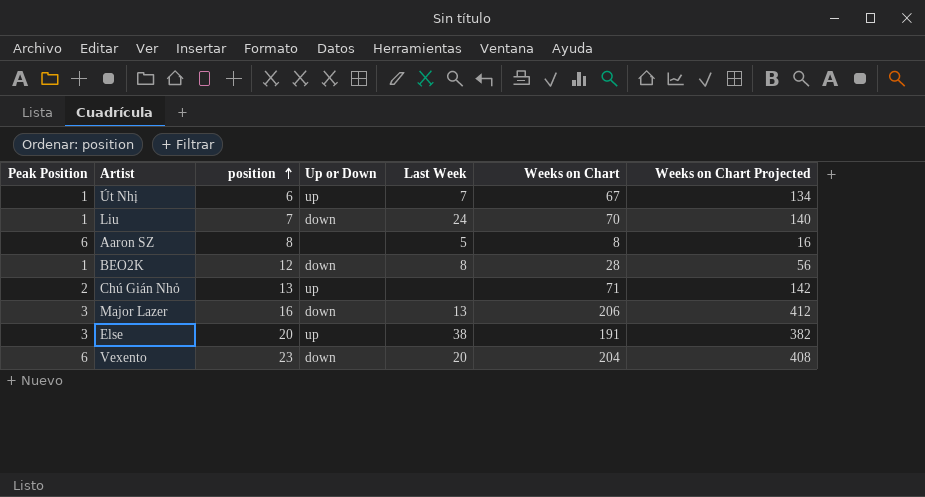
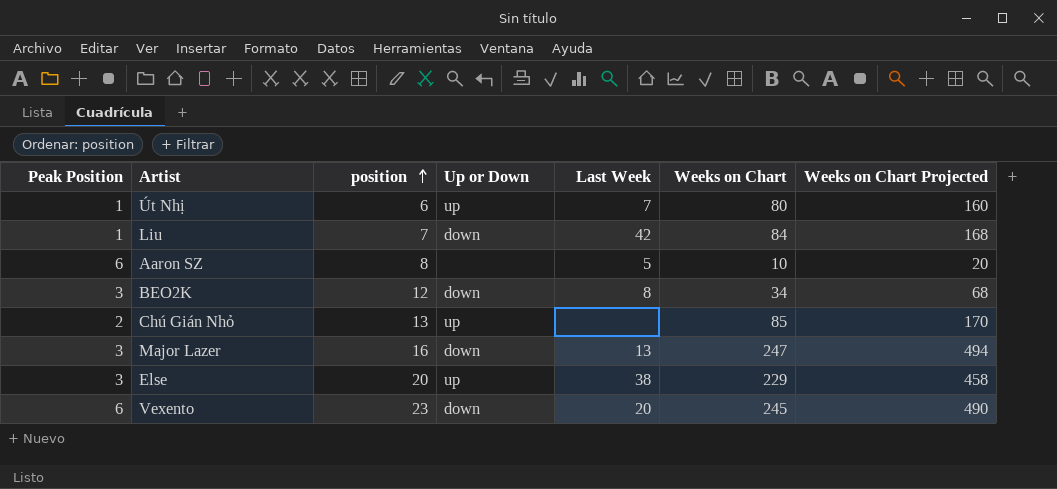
Út Nhị | Weeks on Chart: 67 -> 80
Út Nhị | Weeks on Chart Projected: 134 -> 160
Liu | Last Week: 24 -> 42
Liu | Weeks on Chart: 70 -> 84
Liu | Weeks on Chart Projected: 140 -> 168
Aaron SZ | Weeks on Chart: 8 -> 10
Aaron SZ | Weeks on Chart Projected: 16 -> 20
BEO2K | Peak Position: 1 -> 3
BEO2K | Weeks on Chart: 28 -> 34
BEO2K | Weeks on Chart Projected: 56 -> 68
Chú Gián Nhỏ | Weeks on Chart: 71 -> 85
Chú Gián Nhỏ | Weeks on Chart Projected: 142 -> 170
Major Lazer | Weeks on Chart: 206 -> 247
Major Lazer | Weeks on Chart Projected: 412 -> 494
Else | Weeks on Chart: 191 -> 229
Else | Weeks on Chart Projected: 382 -> 458
Vexento | Weeks on Chart: 204 -> 245
Vexento | Weeks on Chart Projected: 408 -> 490

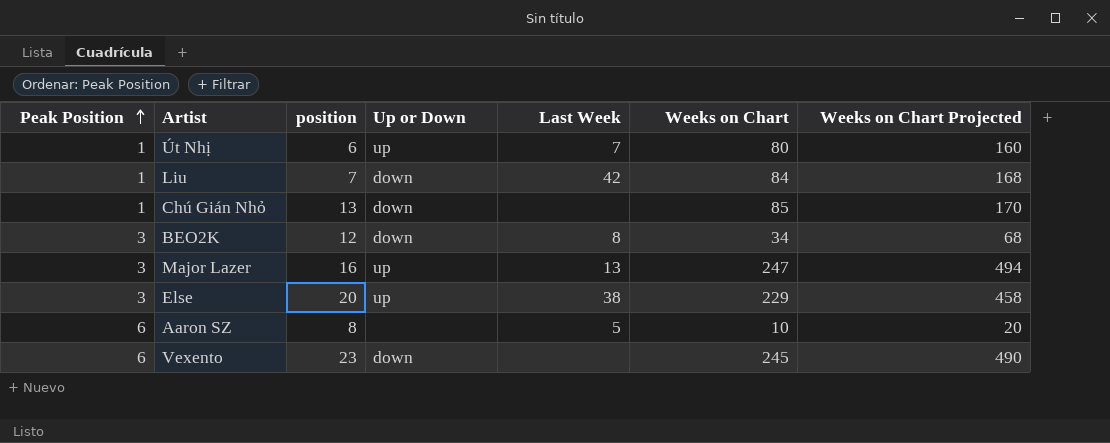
row order: position ascending -> Peak Position ascending
Chú Gián Nhỏ | Peak Position: 2 -> 1
Chú Gián Nhỏ | Up or Down: up -> down
Major Lazer | Up or Down: down -> up
Vexento | Last Week: 20 -> none

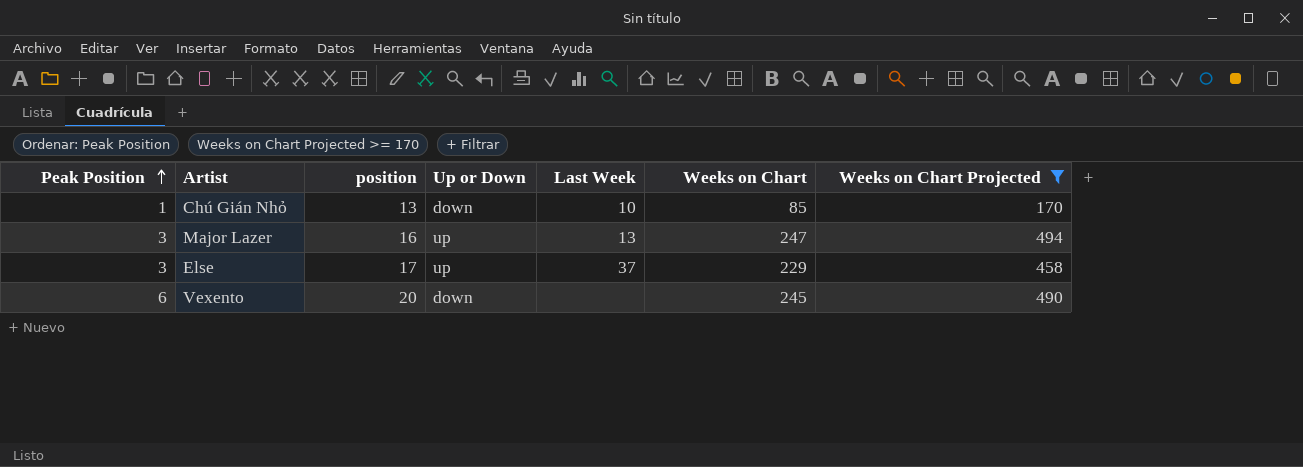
filter: none -> Weeks on Chart Projected >= 170
Chú Gián Nhỏ | Last Week: none -> 10
Else | position: 20 -> 17
Else | Last Week: 38 -> 37
Vexento | position: 23 -> 20

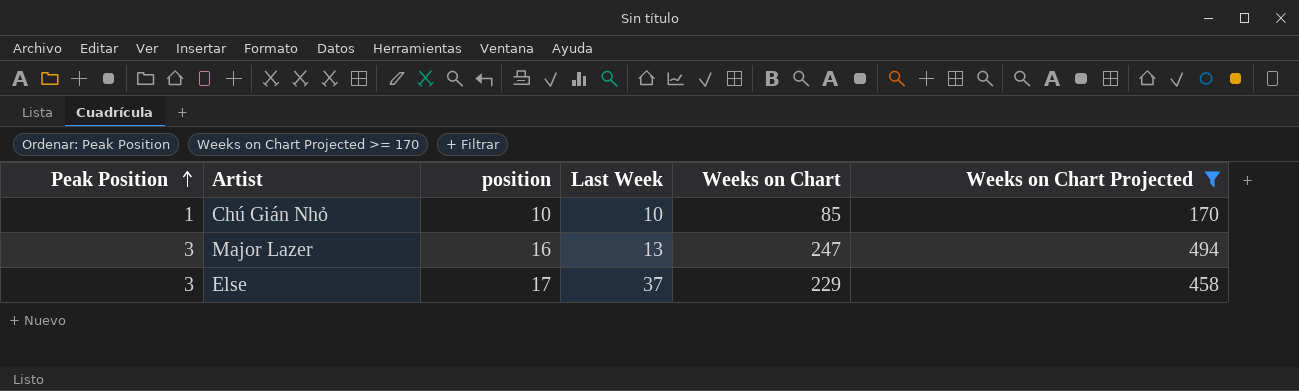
column Up or Down | position: 4 -> none
row Vexento: 6 | 20 | down | none | 245 | 490 -> none
Chú Gián Nhỏ | position: 13 -> 10

